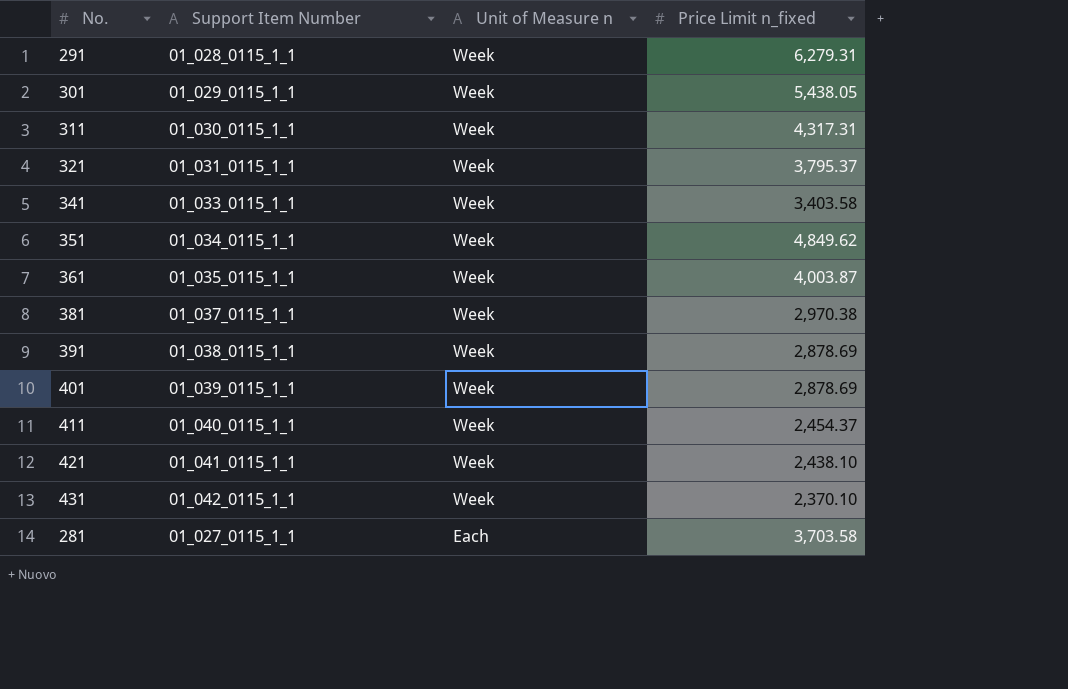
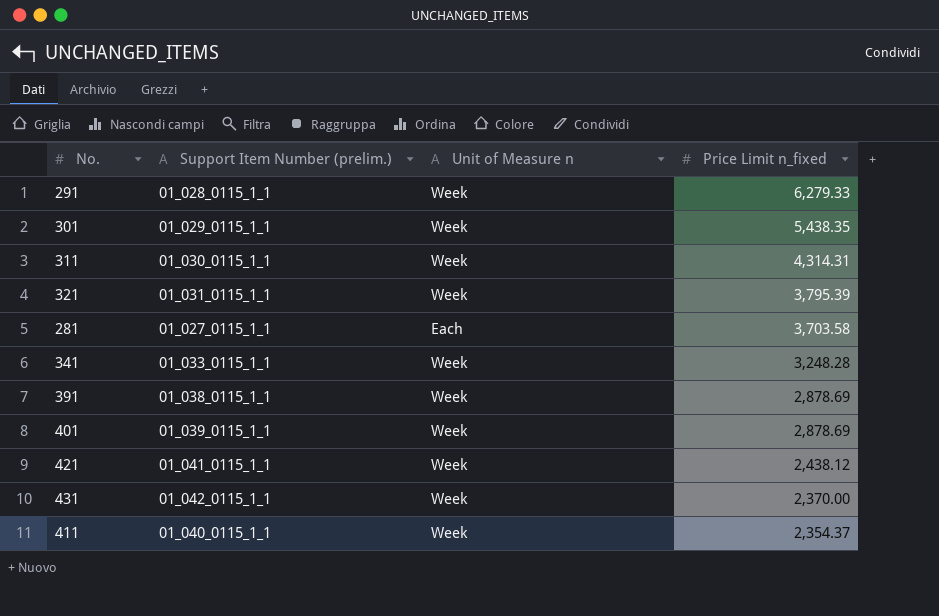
row order: Unit of Measure n descending -> Price Limit n_fixed descending
column name: Support Item Number -> Support Item Number (prelim.)
row 351: 01_034_0115_1_1 | Week | 4,849.62 -> none
row 361: 01_035_0115_1_1 | Week | 4,003.87 -> none
row 381: 01_037_0115_1_1 | Week | 2,970.38 -> none
291 | Price Limit n_fixed: 6,279.31 -> 6,279.33
301 | Price Limit n_fixed: 5,438.05 -> 5,438.35
311 | Price Limit n_fixed: 4,317.31 -> 4,314.31
321 | Price Limit n_fixed: 3,795.37 -> 3,795.39
341 | Price Limit n_fixed: 3,403.58 -> 3,248.28
421 | Price Limit n_fixed: 2,438.10 -> 2,438.12
431 | Price Limit n_fixed: 2,370.10 -> 2,370.00
411 | Price Limit n_fixed: 2,454.37 -> 2,354.37

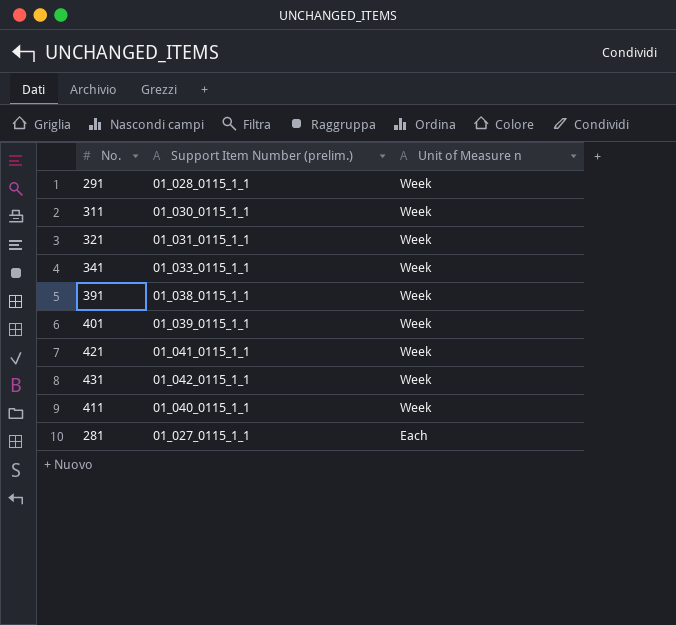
row order: Price Limit n_fixed descending -> Unit of Measure n descending
column Price Limit n_fixed | position: 4 -> none
row 301: 01_029_0115_1_1 | Week | 5,438.35 -> none

